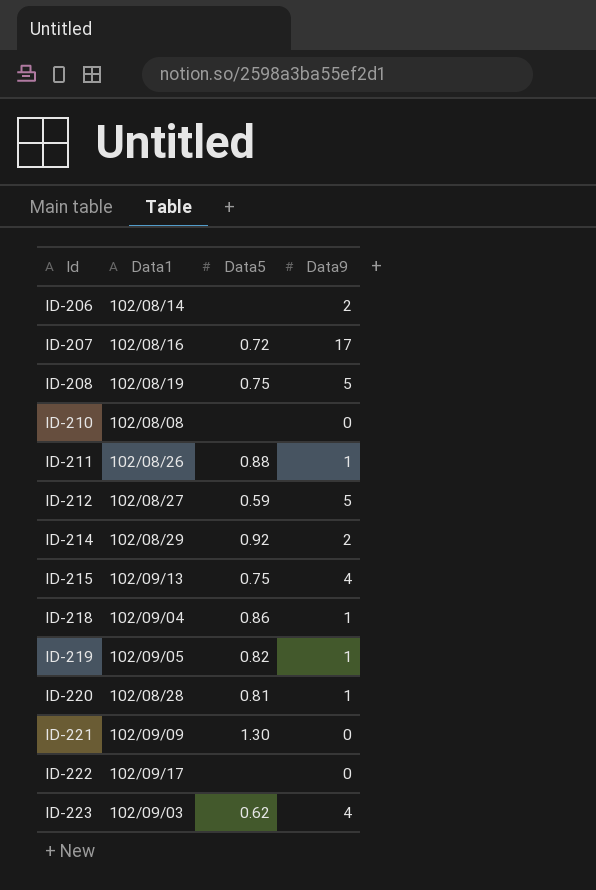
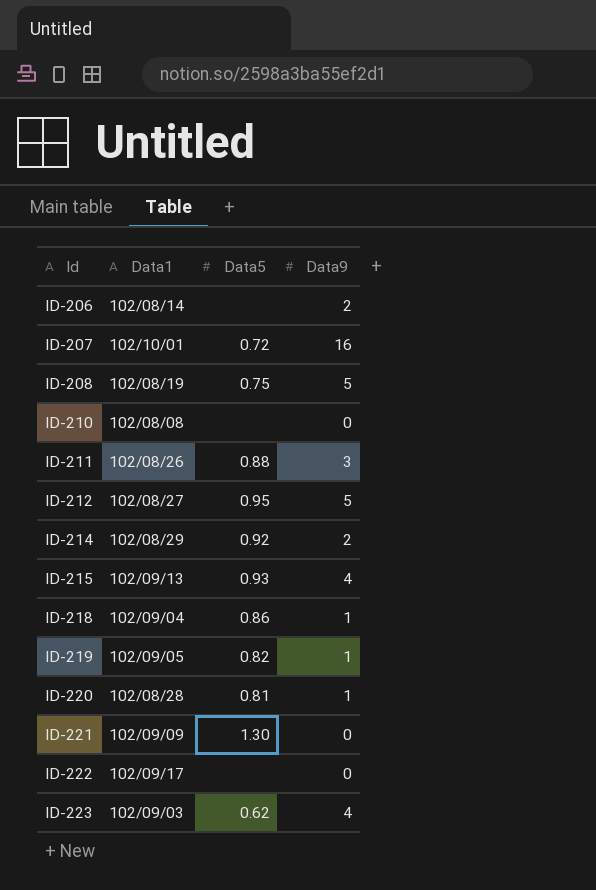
ID-207 | Data1: 102/08/16 -> 102/10/01
ID-207 | Data9: 17 -> 16
ID-211 | Data9: 1 -> 3
ID-212 | Data5: 0.59 -> 0.95
ID-215 | Data5: 0.75 -> 0.93

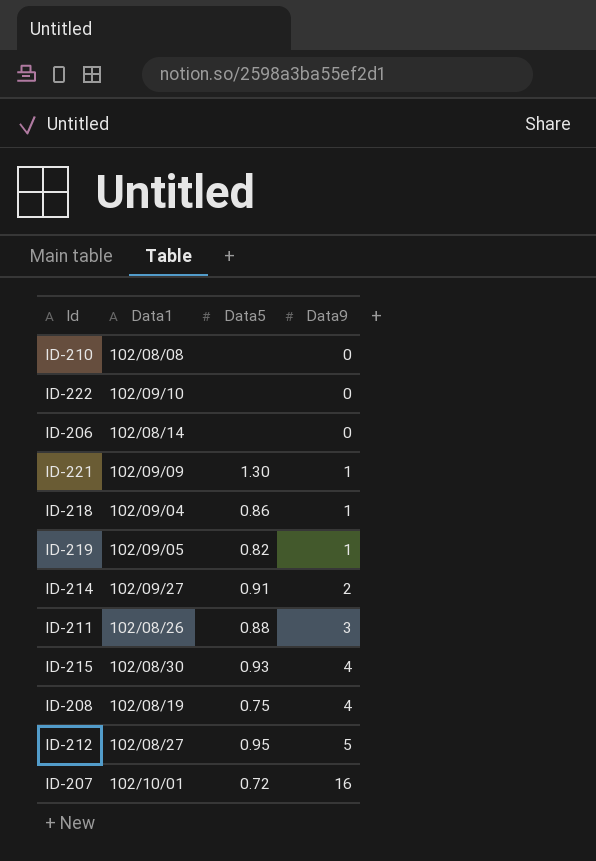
row order: Id ascending -> Data9 ascending
row ID-220: 102/08/28 | 0.81 | 1 -> none
row ID-223: 102/09/03 | 0.62 | 4 -> none
ID-222 | Data1: 102/09/17 -> 102/09/10
ID-206 | Data9: 2 -> 0
ID-221 | Data9: 0 -> 1
ID-214 | Data1: 102/08/29 -> 102/09/27
ID-214 | Data5: 0.92 -> 0.91
ID-215 | Data1: 102/09/13 -> 102/08/30
ID-208 | Data9: 5 -> 4

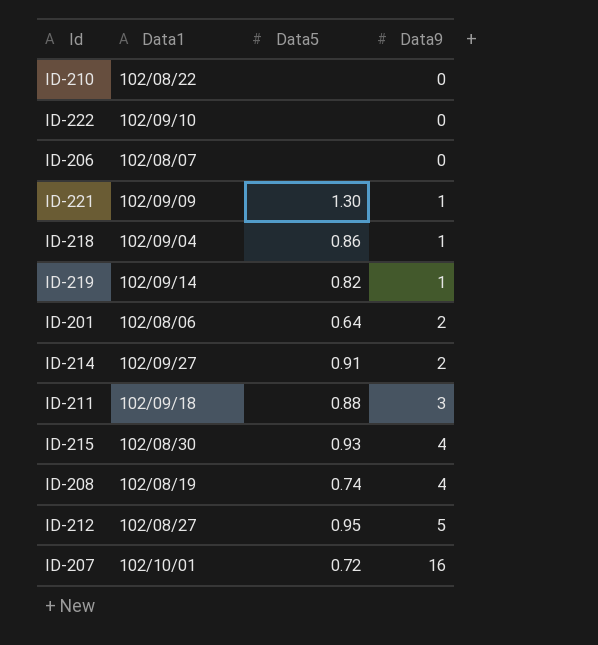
ID-210 | Data1: 102/08/08 -> 102/08/22
ID-206 | Data1: 102/08/14 -> 102/08/07
ID-219 | Data1: 102/09/05 -> 102/09/14
row ID-201: none -> 102/08/06 | 0.64 | 2
ID-211 | Data1: 102/08/26 -> 102/09/18
ID-208 | Data5: 0.75 -> 0.74

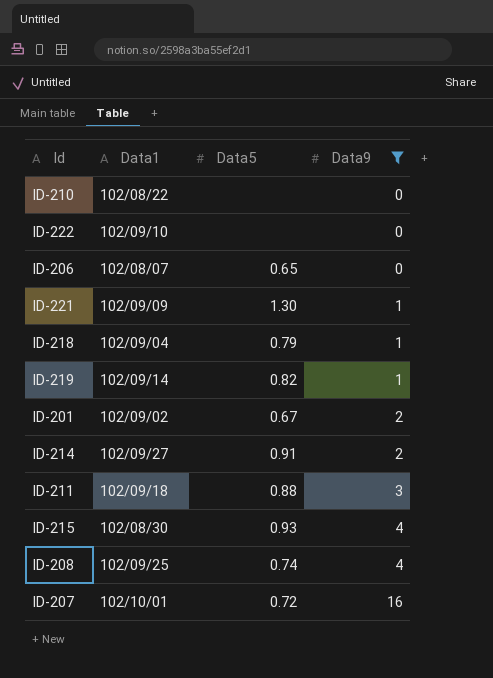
filter: none -> Data9 != 5
ID-206 | Data5: none -> 0.65
ID-218 | Data5: 0.86 -> 0.79
ID-201 | Data1: 102/08/06 -> 102/09/02
ID-201 | Data5: 0.64 -> 0.67
ID-208 | Data1: 102/08/19 -> 102/09/25

